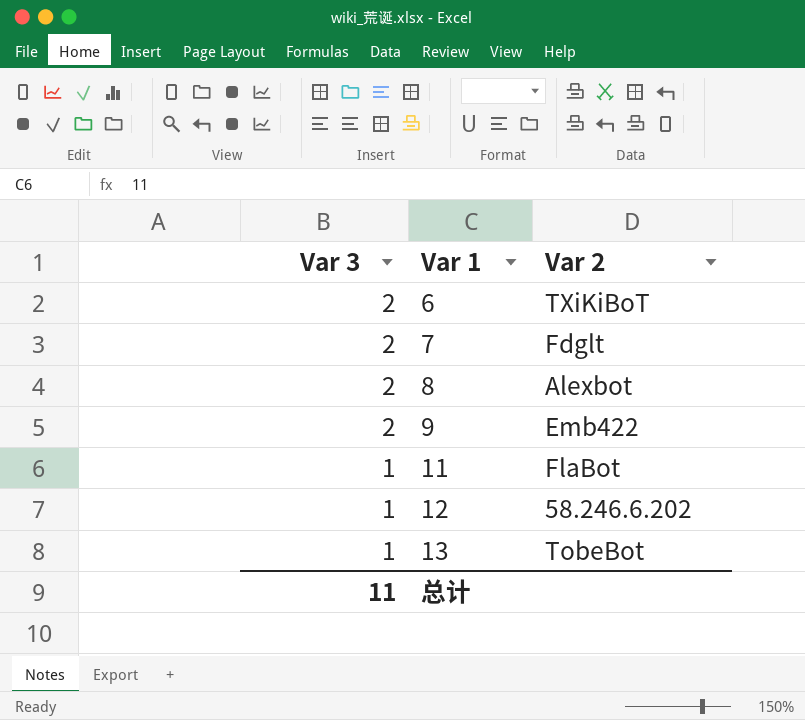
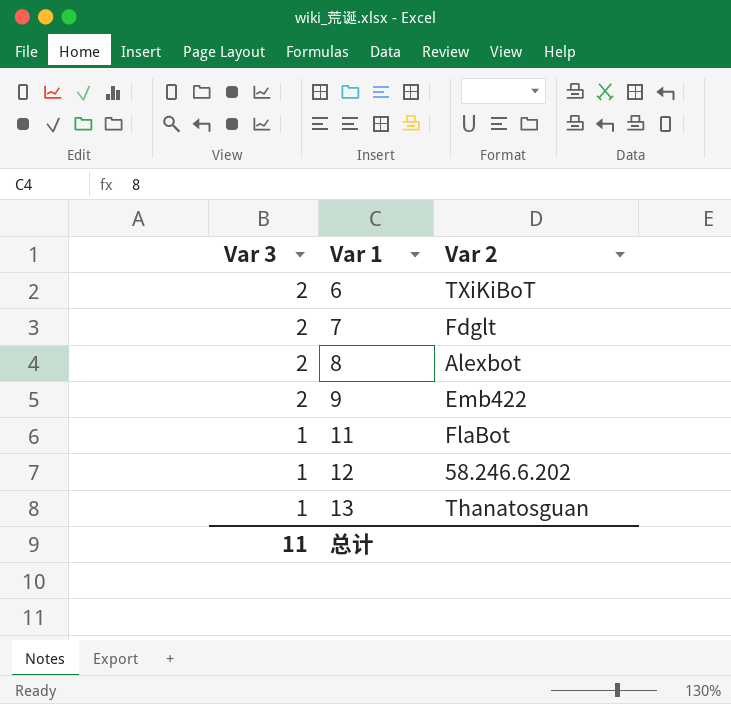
13 | Var 2: TobeBot -> Thanatosguan

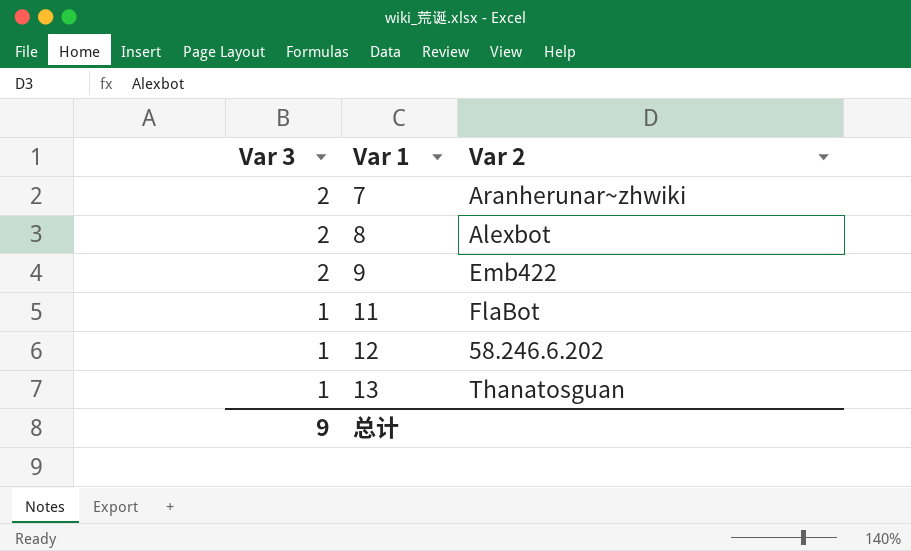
row 6: 2 | TXiKiBoT -> none
7 | Var 2: Fdglt -> Aranherunar~zhwiki
总计 | Var 3: 11 -> 9

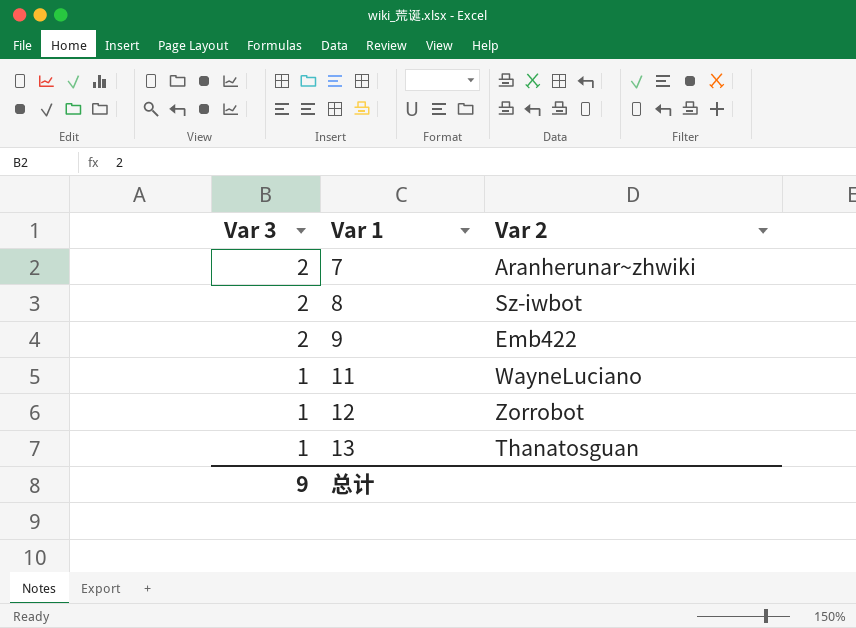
8 | Var 2: Alexbot -> Sz-iwbot
11 | Var 2: FlaBot -> WayneLuciano
12 | Var 2: 58.246.6.202 -> Zorrobot

